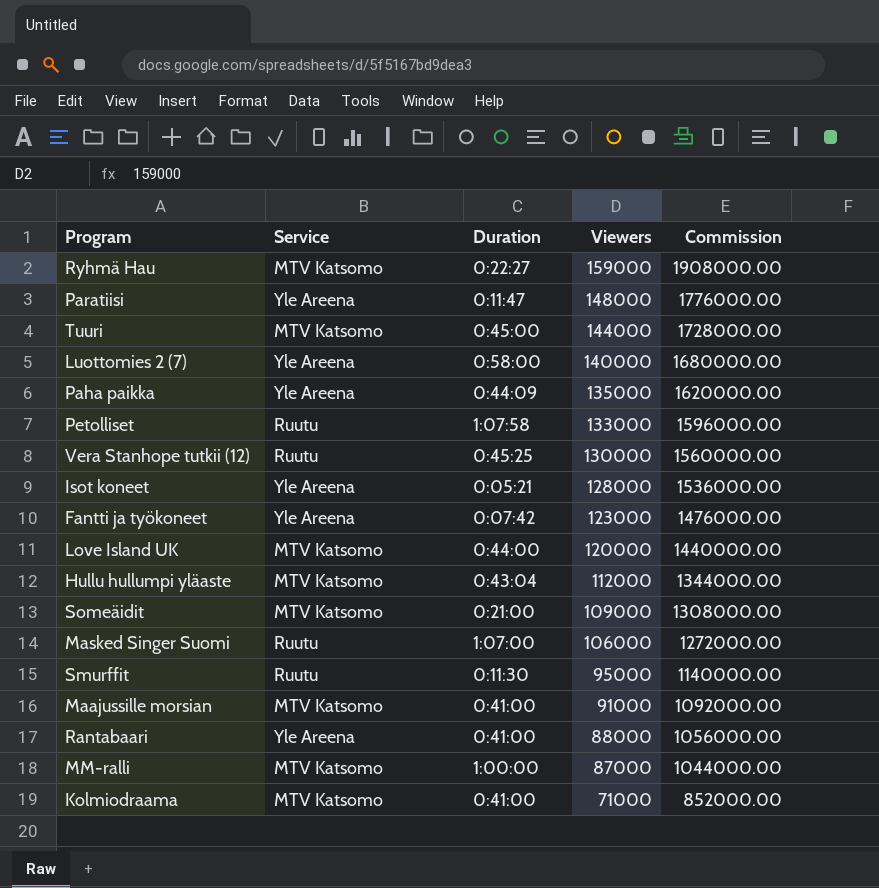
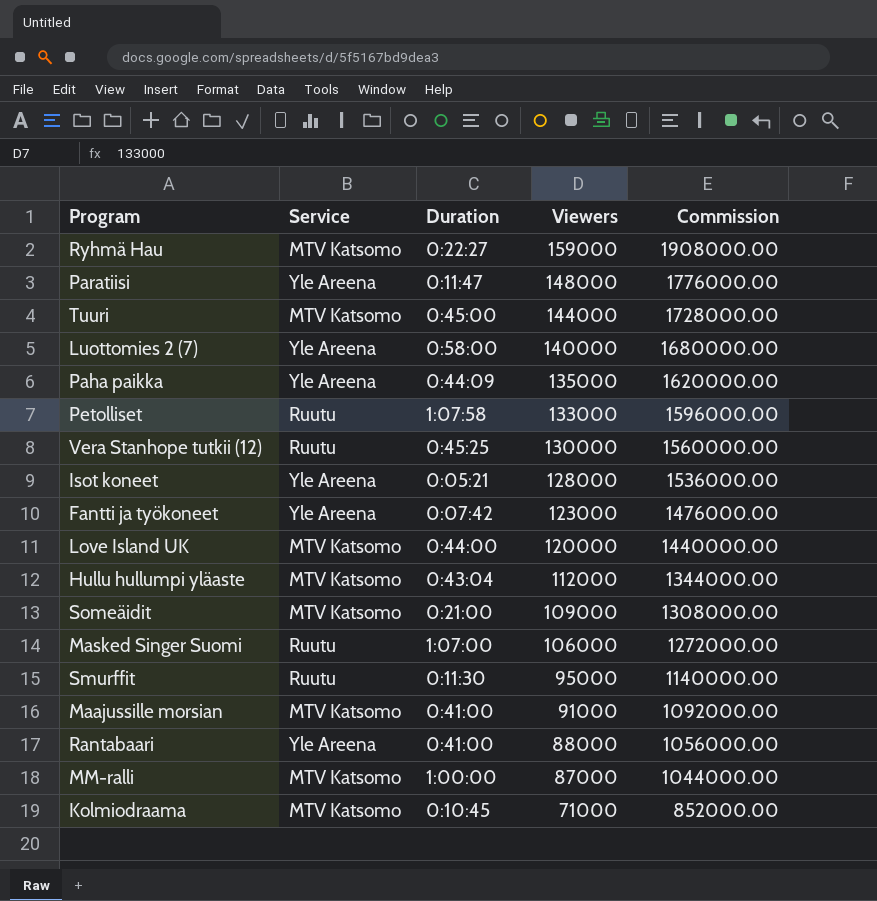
Kolmiodraama | Duration: 0:41:00 -> 0:10:45

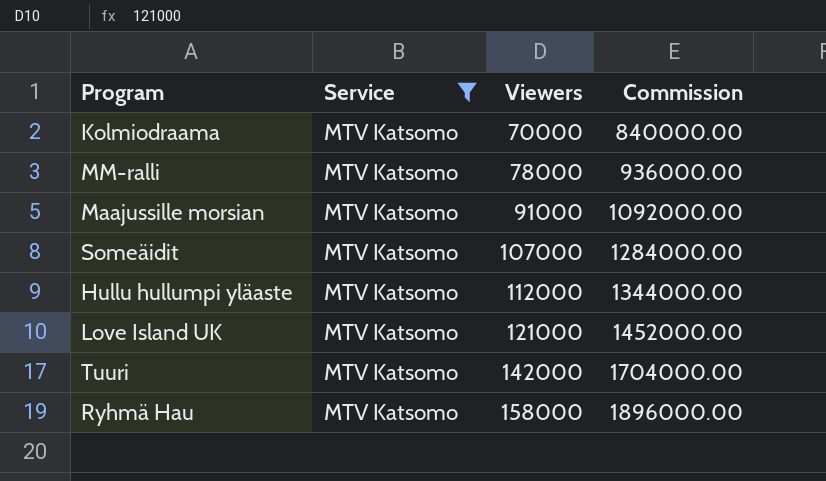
filter: none -> Service = MTV Katsomo
row order: Viewers descending -> Viewers ascending
column Duration | position: 3 -> none
Kolmiodraama | Viewers: 71000 -> 70000
Kolmiodraama | Commission: 852000.00 -> 840000.00
MM-ralli | Viewers: 87000 -> 78000
MM-ralli | Commission: 1044000.00 -> 936000.00
Someäidit | Viewers: 109000 -> 107000
Someäidit | Commission: 1308000.00 -> 1284000.00
Love Island UK | Viewers: 120000 -> 121000
Love Island UK | Commission: 1440000.00 -> 1452000.00
Tuuri | Viewers: 144000 -> 142000
Tuuri | Commission: 1728000.00 -> 1704000.00
Ryhmä Hau | Viewers: 159000 -> 158000
Ryhmä Hau | Commission: 1908000.00 -> 1896000.00

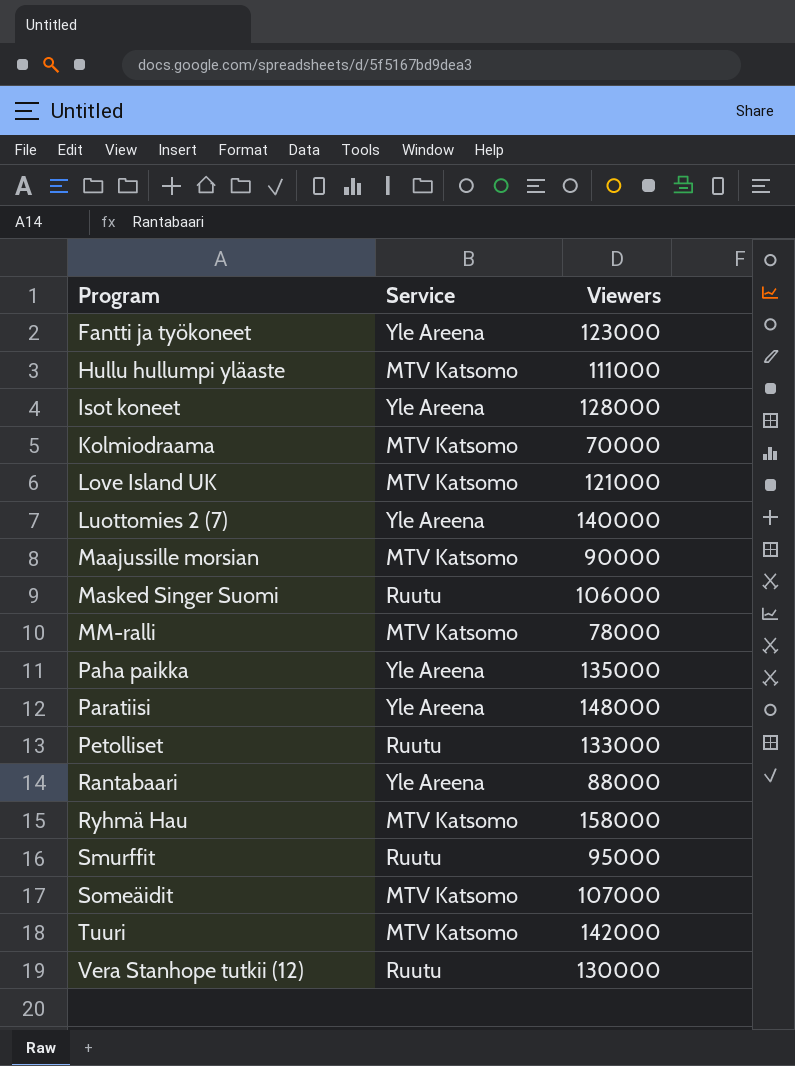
filter: Service = MTV Katsomo -> none
row order: Viewers ascending -> Program ascending
column Commission | formula: [Viewers] * 12 -> none
Hullu hullumpi yläaste | Viewers: 112000 -> 111000
Maajussille morsian | Viewers: 91000 -> 90000

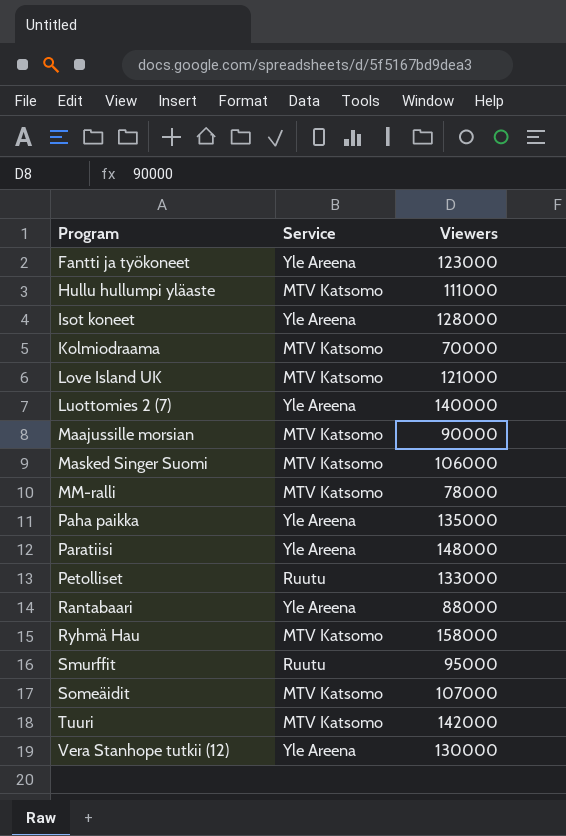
Masked Singer Suomi | Service: Ruutu -> MTV Katsomo
Vera Stanhope tutkii (12) | Service: Ruutu -> Yle Areena

